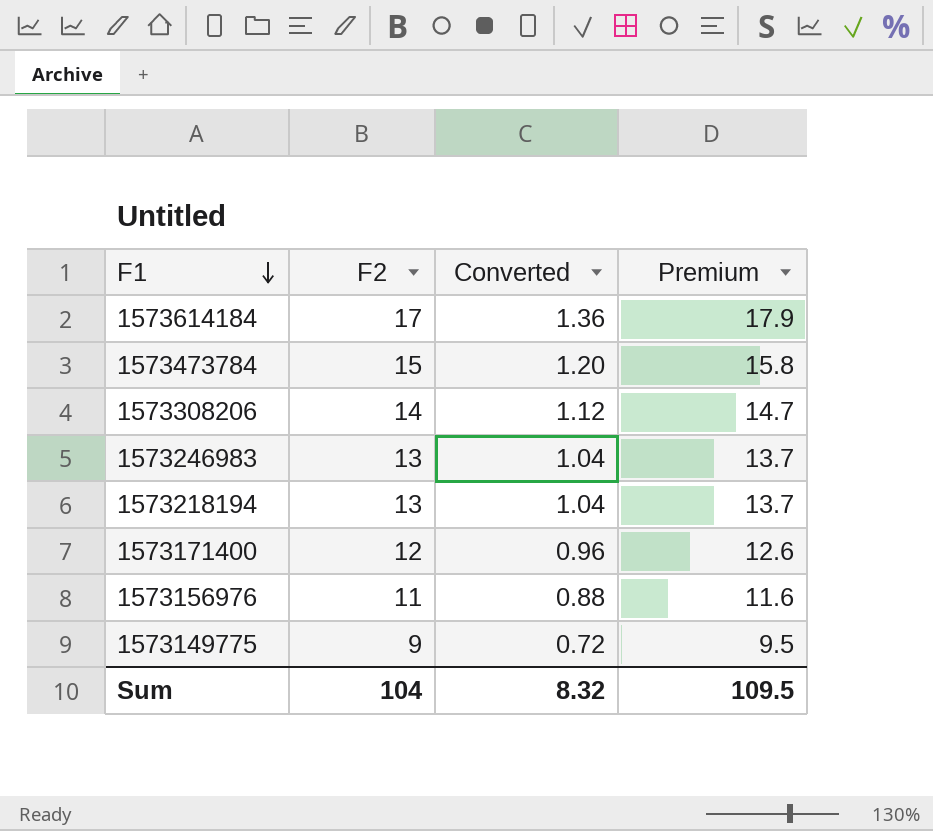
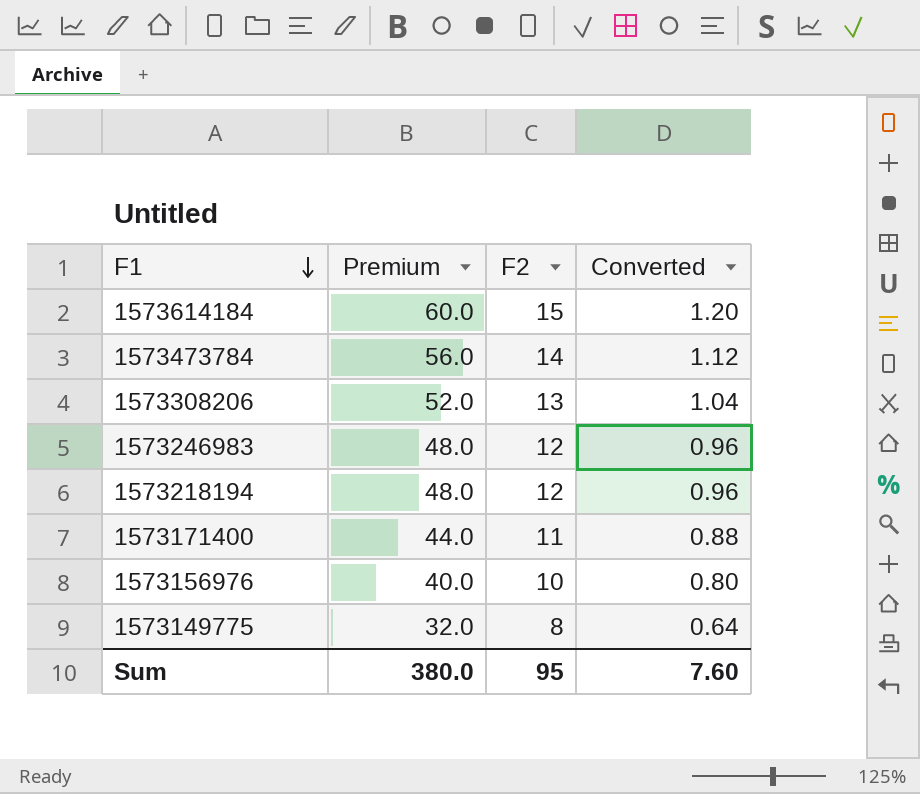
column Premium | formula: [F2] * 1.05 -> [F2] * 4
column Premium | position: 4 -> 2
1573614184 | F2: 17 -> 15
1573614184 | Converted: 1.36 -> 1.20
1573473784 | F2: 15 -> 14
1573473784 | Converted: 1.20 -> 1.12
1573308206 | F2: 14 -> 13
1573308206 | Converted: 1.12 -> 1.04
1573246983 | F2: 13 -> 12
1573246983 | Converted: 1.04 -> 0.96
1573218194 | F2: 13 -> 12
1573218194 | Converted: 1.04 -> 0.96
1573171400 | F2: 12 -> 11
1573171400 | Converted: 0.96 -> 0.88
1573156976 | F2: 11 -> 10
1573156976 | Converted: 0.88 -> 0.80
1573149775 | F2: 9 -> 8
1573149775 | Converted: 0.72 -> 0.64
Sum | Premium: 109.5 -> 380.0
Sum | F2: 104 -> 95
Sum | Converted: 8.32 -> 7.60

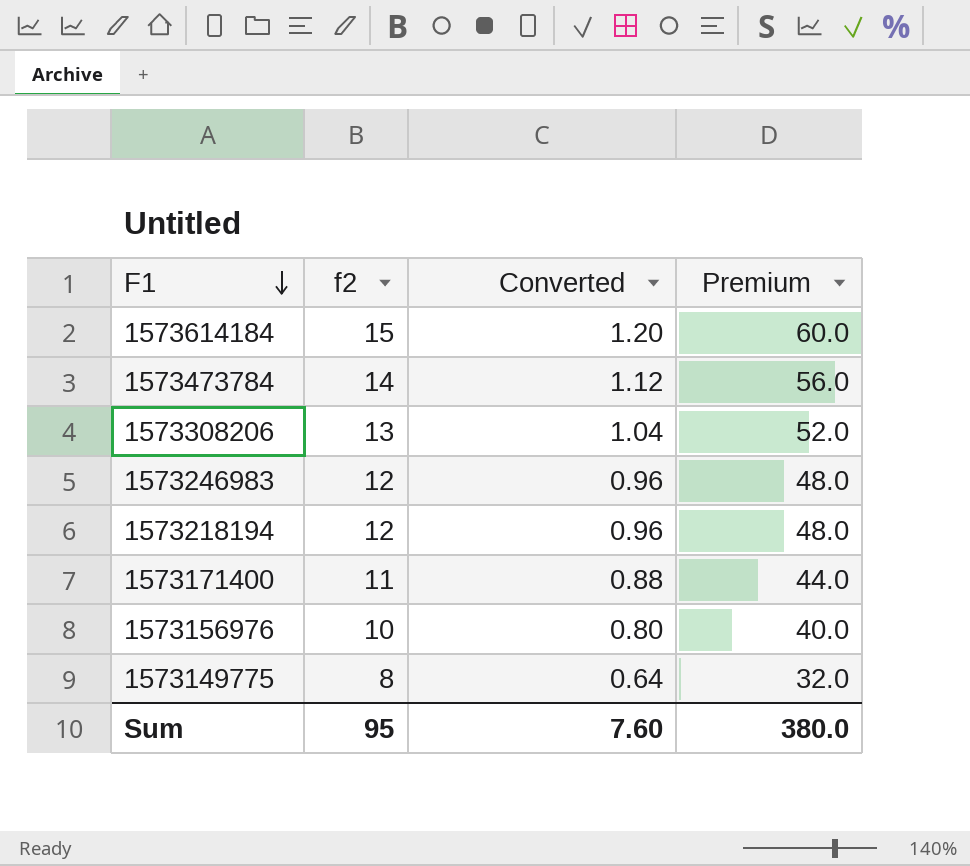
column name: F2 -> f2
column Premium | position: 2 -> 4

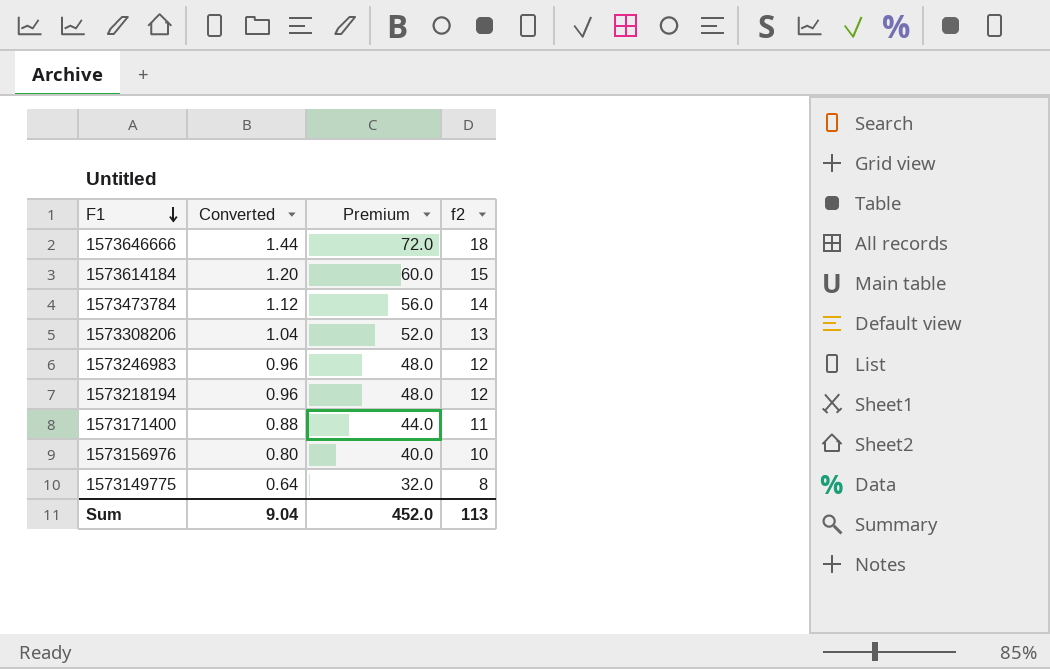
column f2 | position: 2 -> 4
row 1573646666: none -> 1.44 | 72.0 | 18
Sum | Converted: 7.60 -> 9.04
Sum | Premium: 380.0 -> 452.0
Sum | f2: 95 -> 113

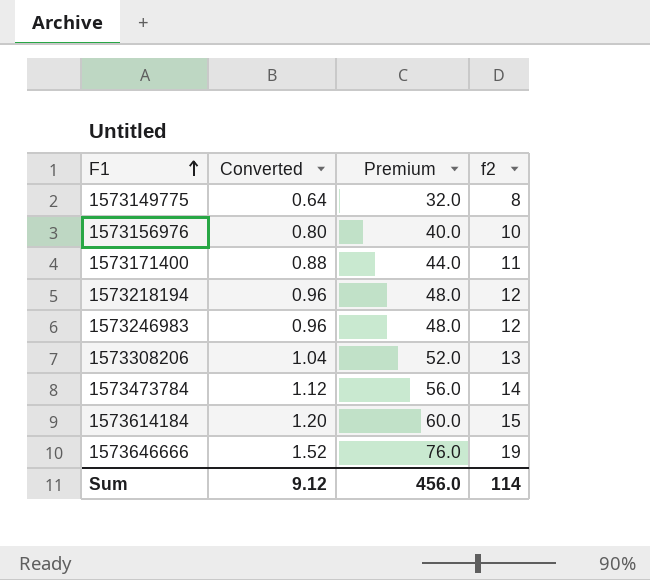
row order: F1 descending -> F1 ascending
1573646666 | Converted: 1.44 -> 1.52
1573646666 | Premium: 72.0 -> 76.0
1573646666 | f2: 18 -> 19
Sum | Converted: 9.04 -> 9.12
Sum | Premium: 452.0 -> 456.0
Sum | f2: 113 -> 114

